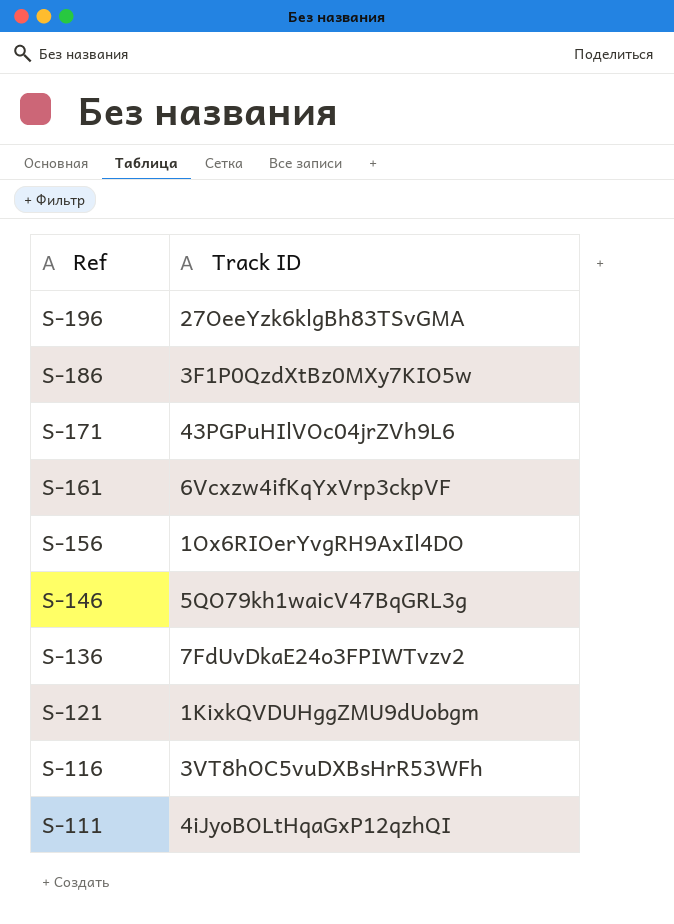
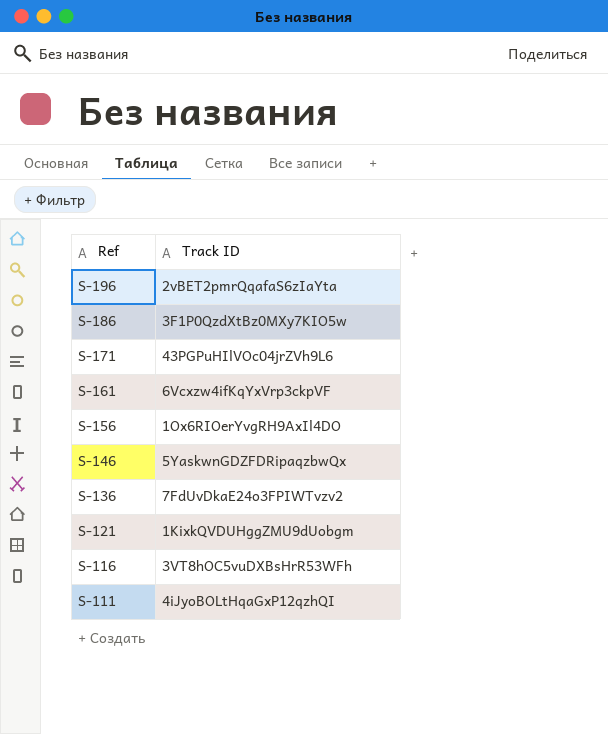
S-196 | Track ID: 27OeeYzk6klgBh83TSvGMA -> 2vBET2pmrQqafaS6zIaYta
S-146 | Track ID: 5QO79kh1waicV47BqGRL3g -> 5YaskwnGDZFDRipaqzbwQx

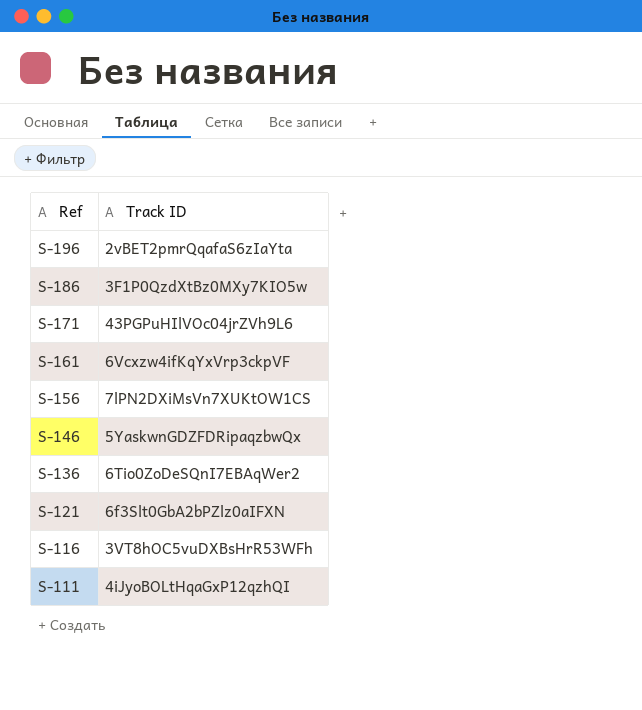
S-156 | Track ID: 1Ox6RIOerYvgRH9AxIl4DO -> 7lPN2DXiMsVn7XUKtOW1CS
S-136 | Track ID: 7FdUvDkaE24o3FPIWTvzv2 -> 6Tio0ZoDeSQnI7EBAqWer2
S-121 | Track ID: 1KixkQVDUHggZMU9dUobgm -> 6f3Slt0GbA2bPZlz0aIFXN

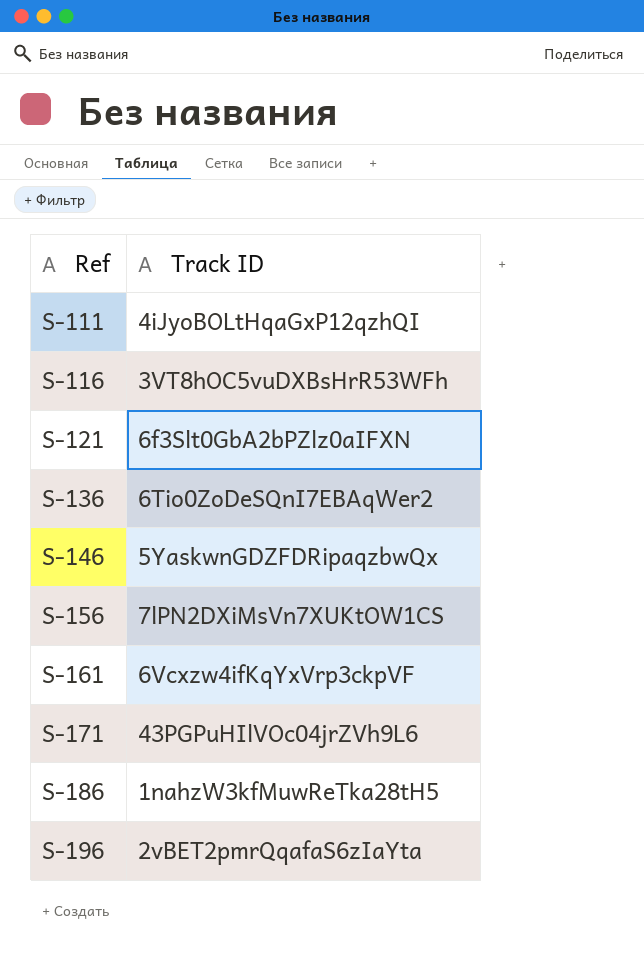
row order: Ref descending -> Ref ascending
S-186 | Track ID: 3F1P0QzdXtBz0MXy7KIO5w -> 1nahzW3kfMuwReTka28tH5

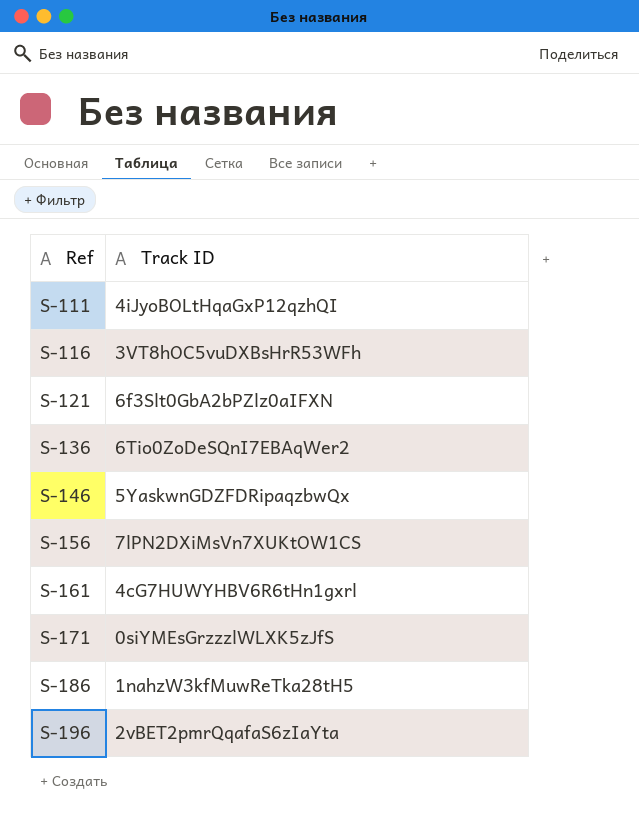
S-161 | Track ID: 6Vcxzw4ifKqYxVrp3ckpVF -> 4cG7HUWYHBV6R6tHn1gxrl
S-171 | Track ID: 43PGPuHIlVOc04jrZVh9L6 -> 0siYMEsGrzzzlWLXK5zJfS

